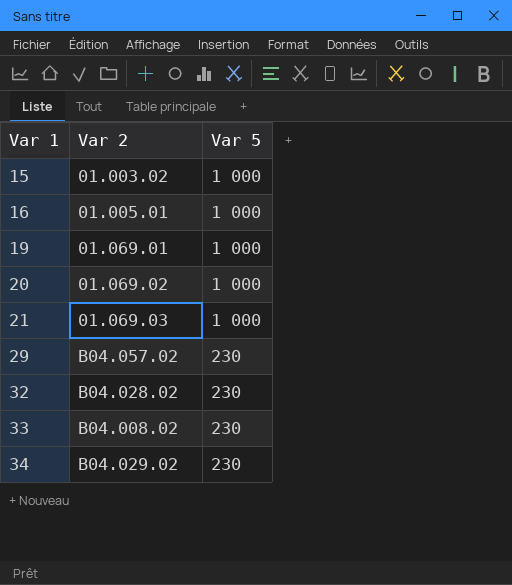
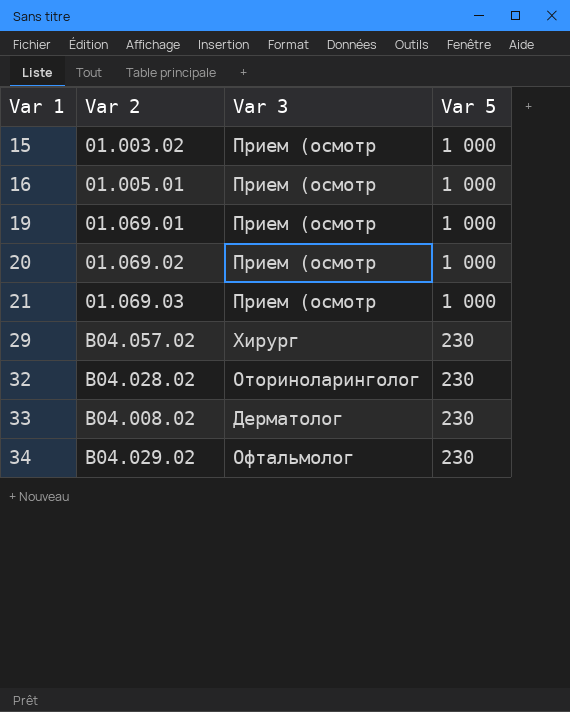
column Var 3 | position: none -> 3

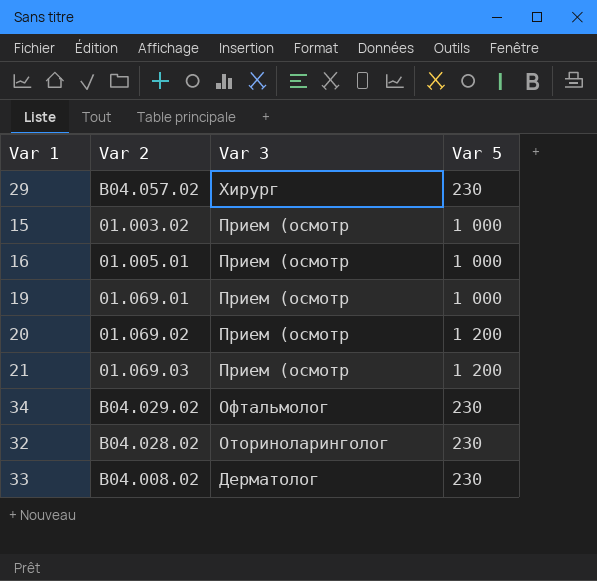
row order: Var 1 ascending -> Var 3 descending
20 | Var 5: 1 000 -> 1 200
21 | Var 5: 1 000 -> 1 200

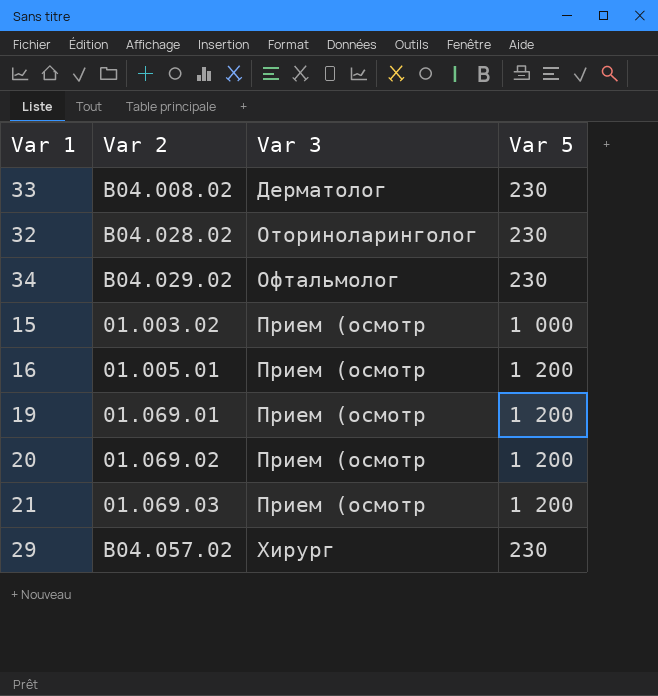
row order: Var 3 descending -> Var 3 ascending
16 | Var 5: 1 000 -> 1 200
19 | Var 5: 1 000 -> 1 200

